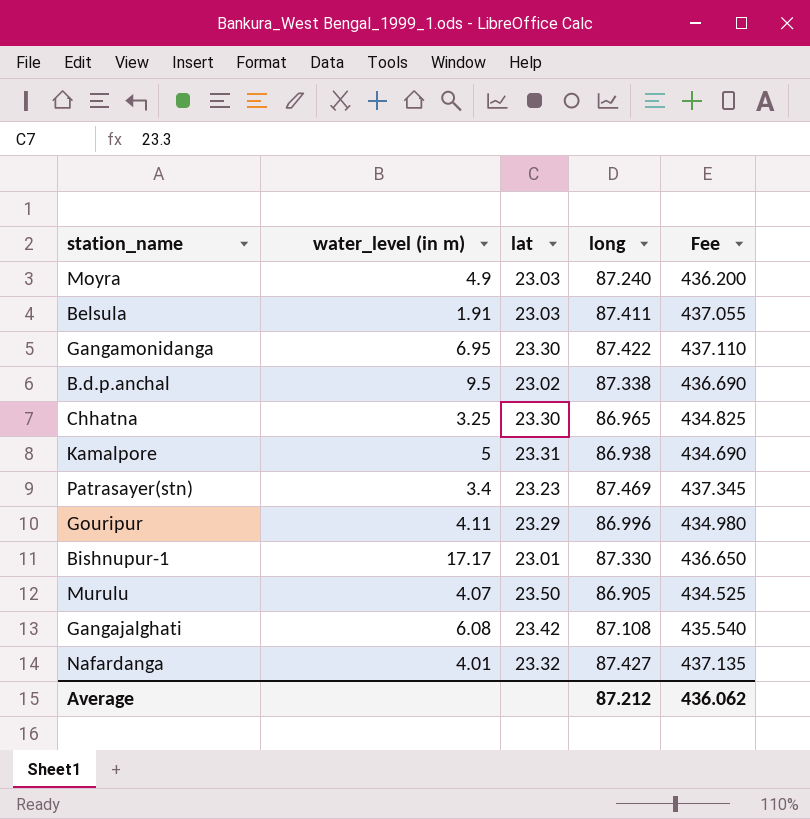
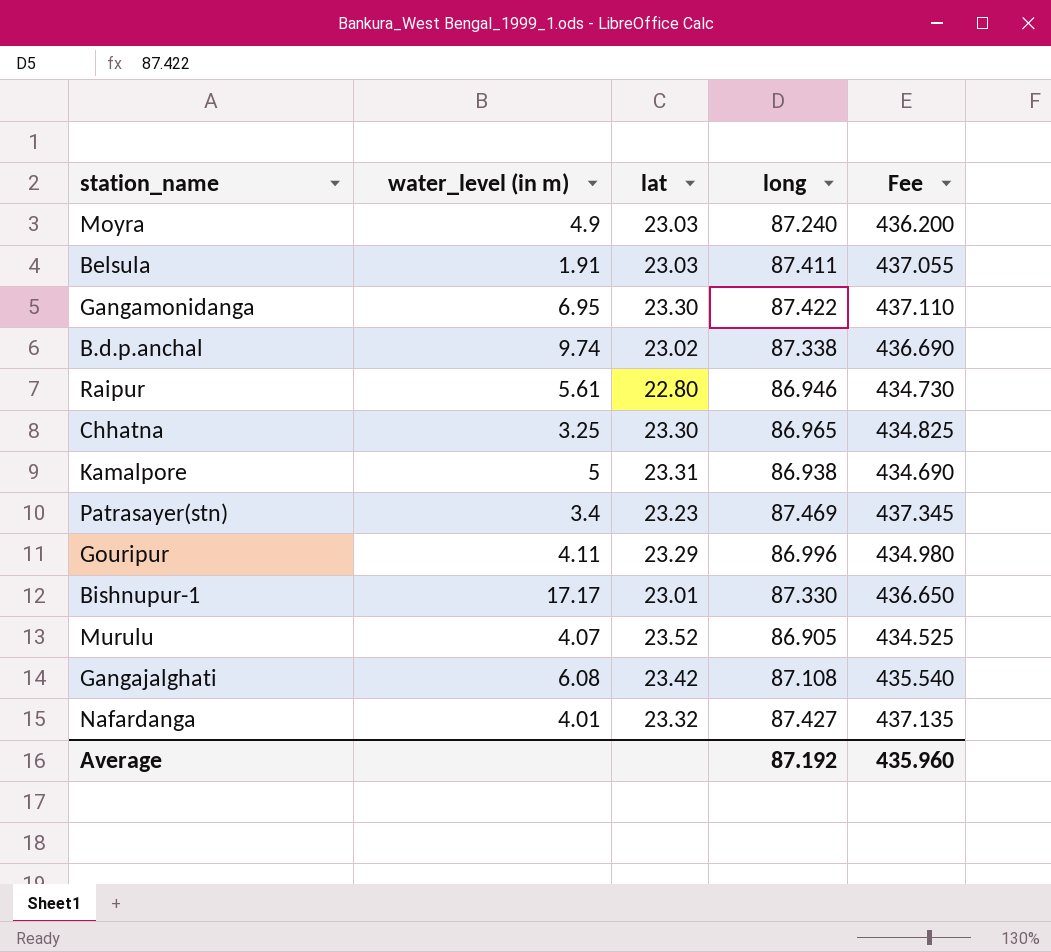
B.d.p.anchal | water_level (in m): 9.5 -> 9.74
row Raipur: none -> 5.61 | 22.80 | 86.946 | 434.730
Murulu | lat: 23.50 -> 23.52
Average | long: 87.212 -> 87.192
Average | Fee: 436.062 -> 435.960

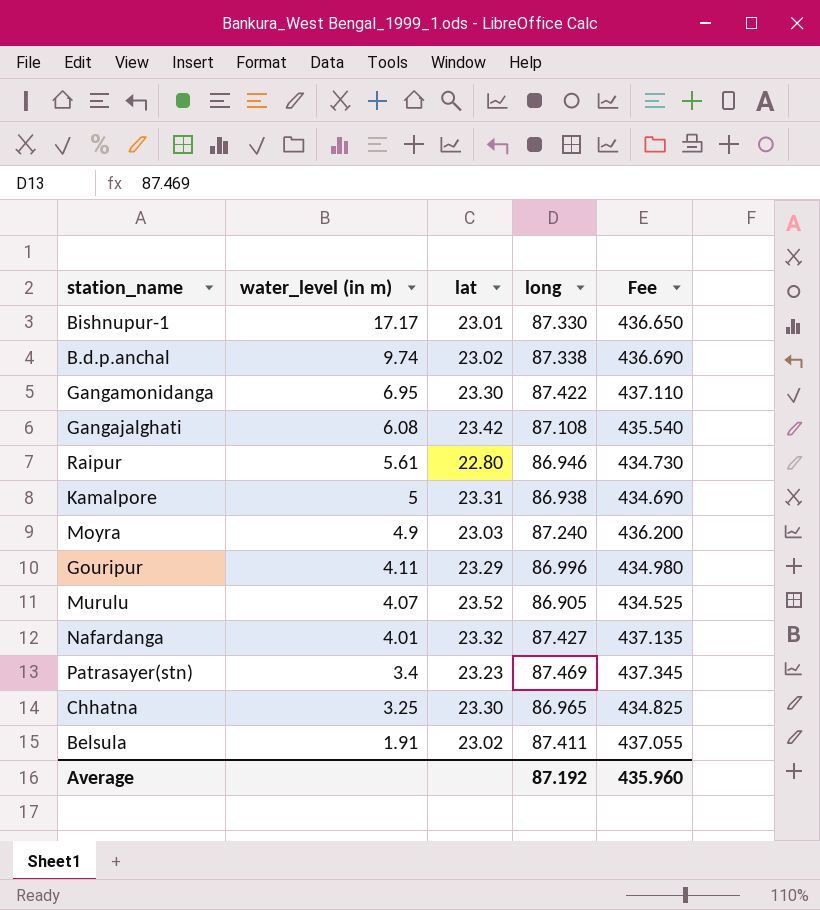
row order: none -> water_level (in m) descending
Belsula | lat: 23.03 -> 23.02

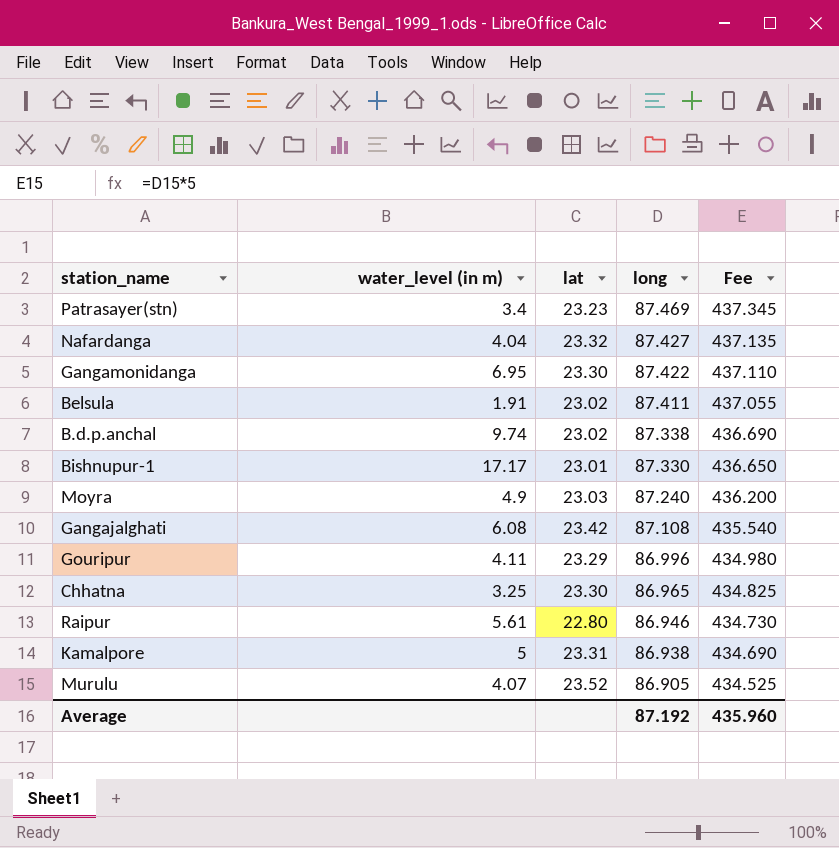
row order: water_level (in m) descending -> long descending
Nafardanga | water_level (in m): 4.01 -> 4.04

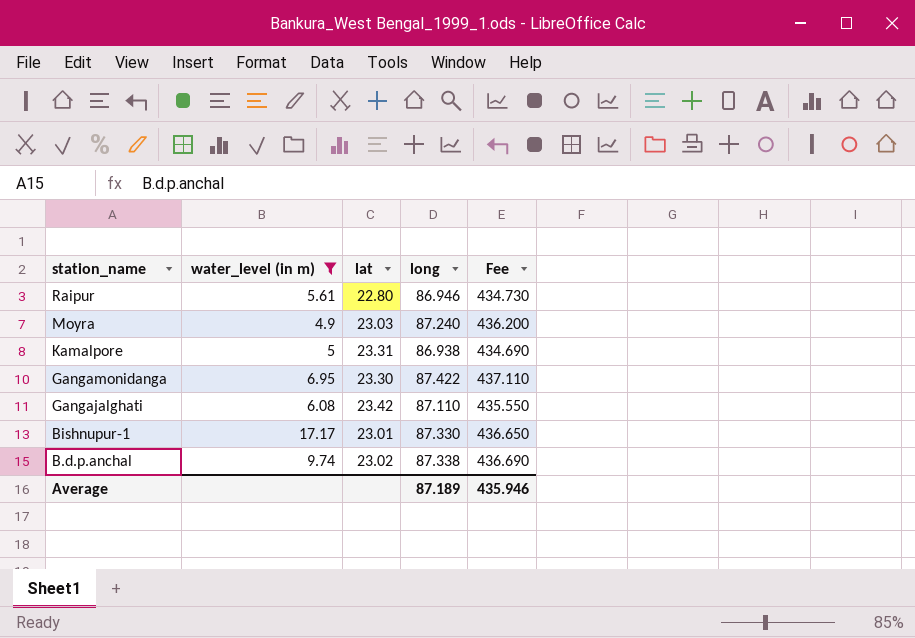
filter: none -> water_level (in m) >= 4.9
row order: long descending -> station_name descending
Gangajalghati | long: 87.108 -> 87.110
Gangajalghati | Fee: 435.540 -> 435.550
Average | long: 87.192 -> 87.189
Average | Fee: 435.960 -> 435.946

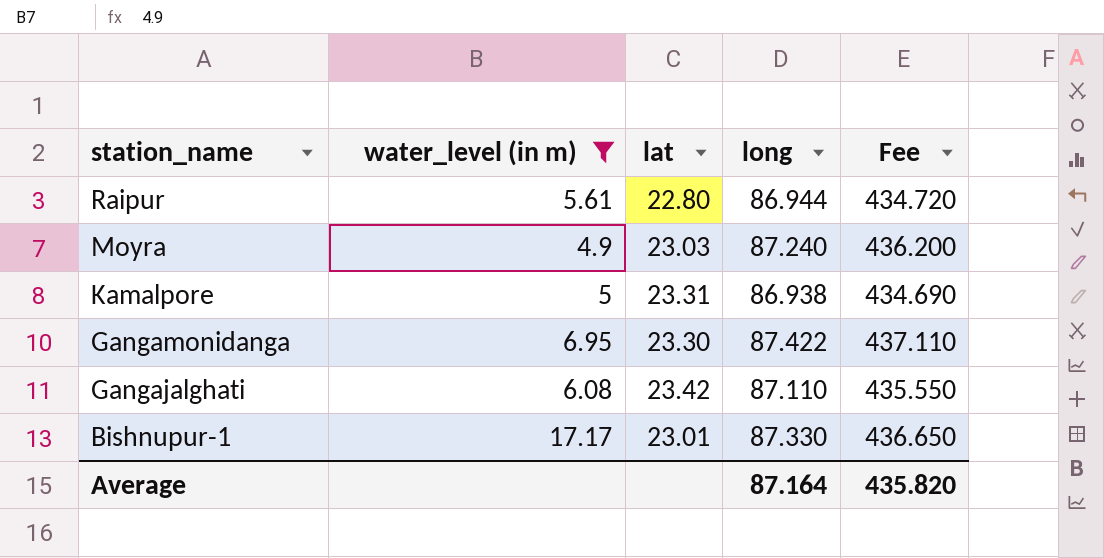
row B.d.p.anchal: 9.74 | 23.02 | 87.338 | 436.690 -> none
Raipur | long: 86.946 -> 86.944
Raipur | Fee: 434.730 -> 434.720
Average | long: 87.189 -> 87.164
Average | Fee: 435.946 -> 435.820

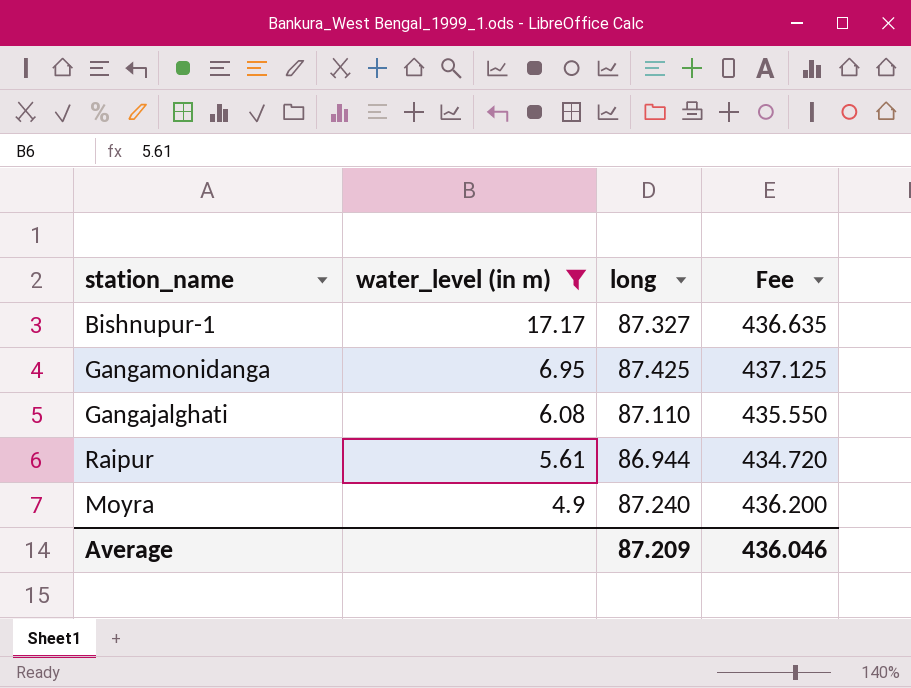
row order: station_name descending -> water_level (in m) descending
column lat | position: 3 -> none
row Kamalpore: 5 | 23.31 | 86.938 | 434.690 -> none
Bishnupur-1 | long: 87.330 -> 87.327
Bishnupur-1 | Fee: 436.650 -> 436.635
Gangamonidanga | long: 87.422 -> 87.425
Gangamonidanga | Fee: 437.110 -> 437.125
Average | long: 87.164 -> 87.209
Average | Fee: 435.820 -> 436.046

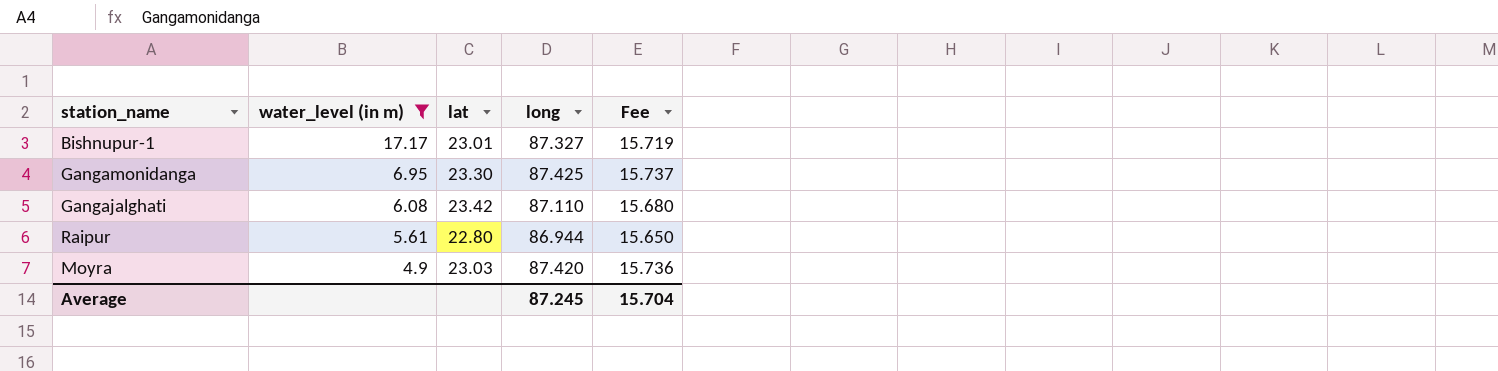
column lat | position: none -> 3
column Fee | formula: [long] * 5 -> [long] * 0.18
Moyra | long: 87.240 -> 87.420
Average | long: 87.209 -> 87.245
Average | Fee: 436.046 -> 15.704

